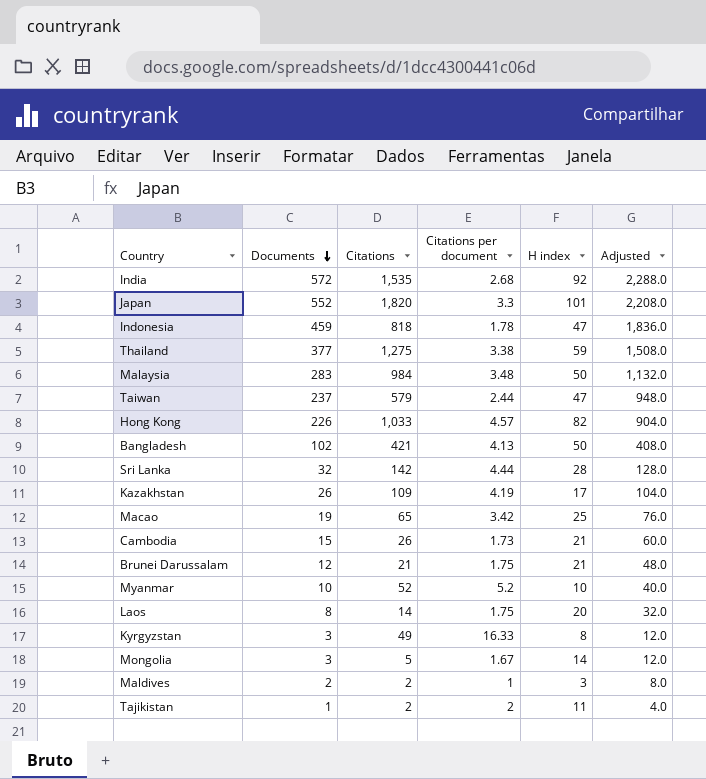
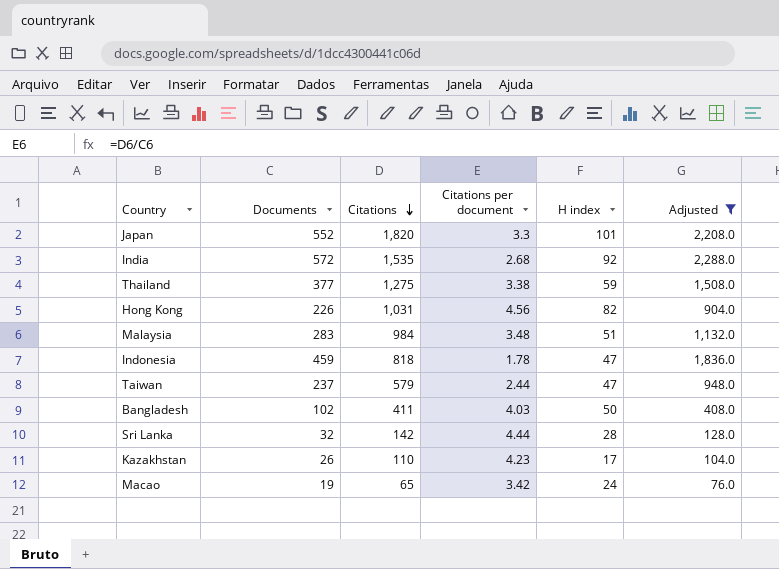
filter: none -> Adjusted >= 76.0
row order: Documents descending -> Citations descending
Hong Kong | Citations: 1,033 -> 1,031
Hong Kong | Citations per document: 4.57 -> 4.56
Malaysia | H index: 50 -> 51
Bangladesh | Citations: 421 -> 411
Bangladesh | Citations per document: 4.13 -> 4.03
Kazakhstan | Citations: 109 -> 110
Kazakhstan | Citations per document: 4.19 -> 4.23
Macao | H index: 25 -> 24

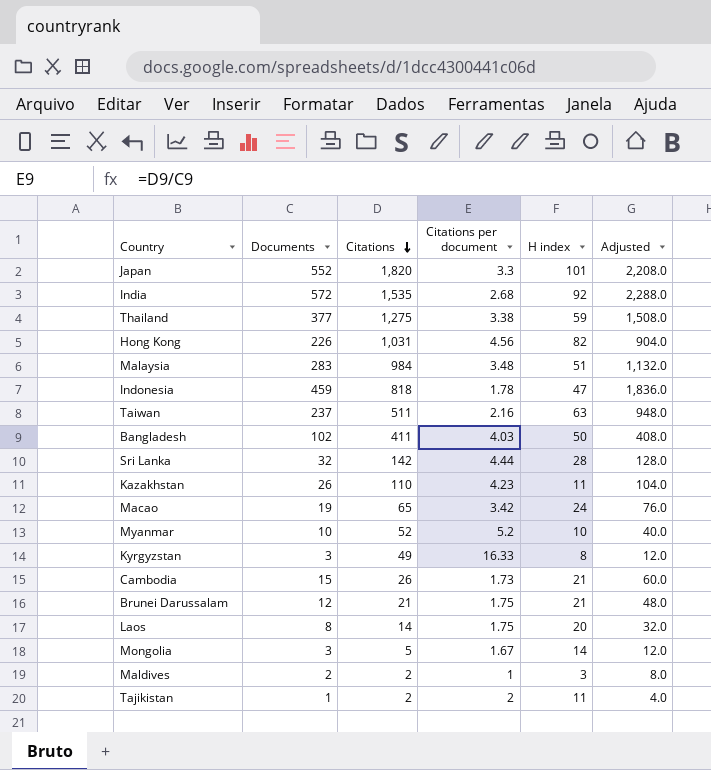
filter: Adjusted >= 76.0 -> none
Taiwan | Citations: 579 -> 511
Taiwan | Citations per document: 2.44 -> 2.16
Taiwan | H index: 47 -> 63
Kazakhstan | H index: 17 -> 11

